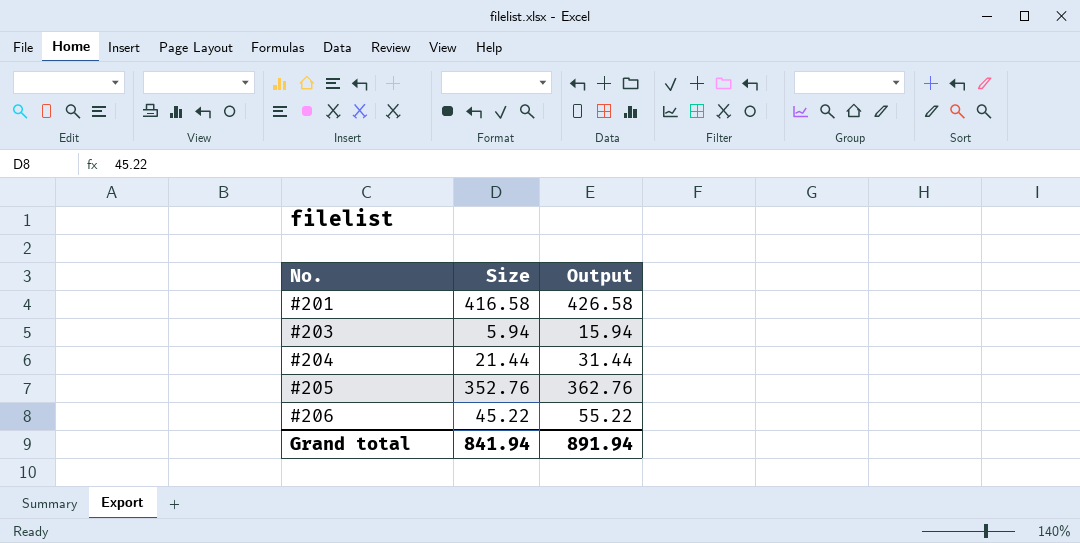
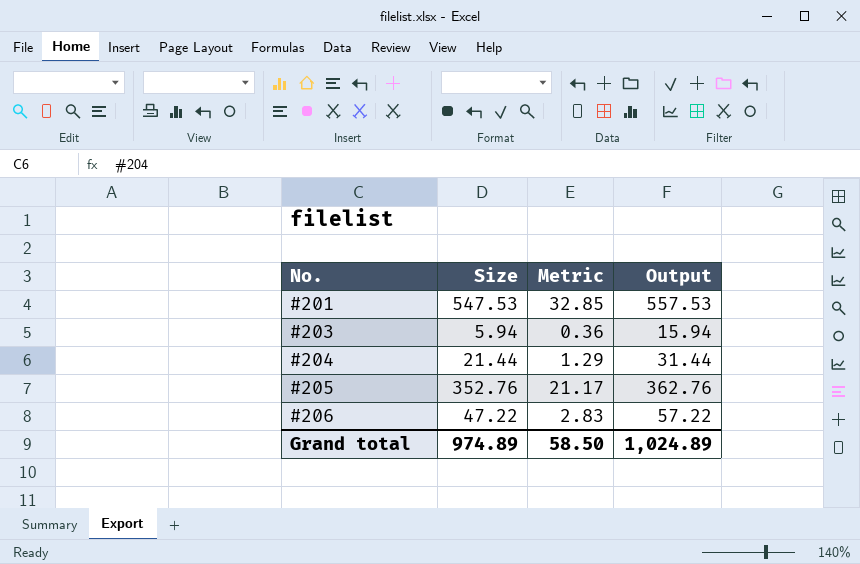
column Metric | formula: none -> [Size] * 0.06
#201 | Size: 416.58 -> 547.53
#201 | Output: 426.58 -> 557.53
#206 | Size: 45.22 -> 47.22
#206 | Output: 55.22 -> 57.22
Grand total | Size: 841.94 -> 974.89
Grand total | Output: 891.94 -> 1,024.89

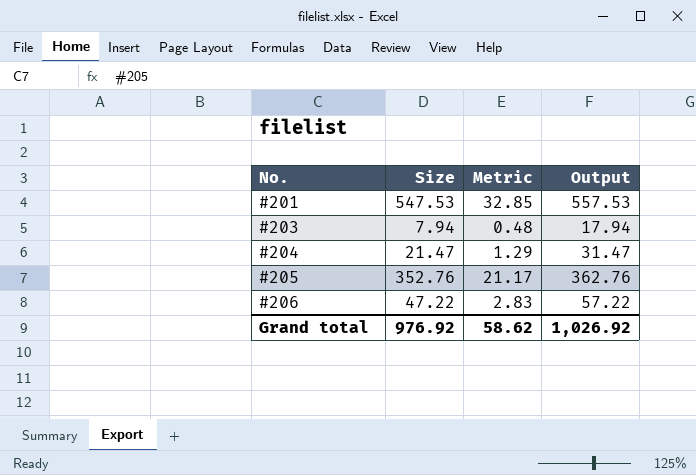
#203 | Size: 5.94 -> 7.94
#203 | Metric: 0.36 -> 0.48
#203 | Output: 15.94 -> 17.94
#204 | Size: 21.44 -> 21.47
#204 | Output: 31.44 -> 31.47
Grand total | Size: 974.89 -> 976.92
Grand total | Metric: 58.50 -> 58.62
Grand total | Output: 1,024.89 -> 1,026.92

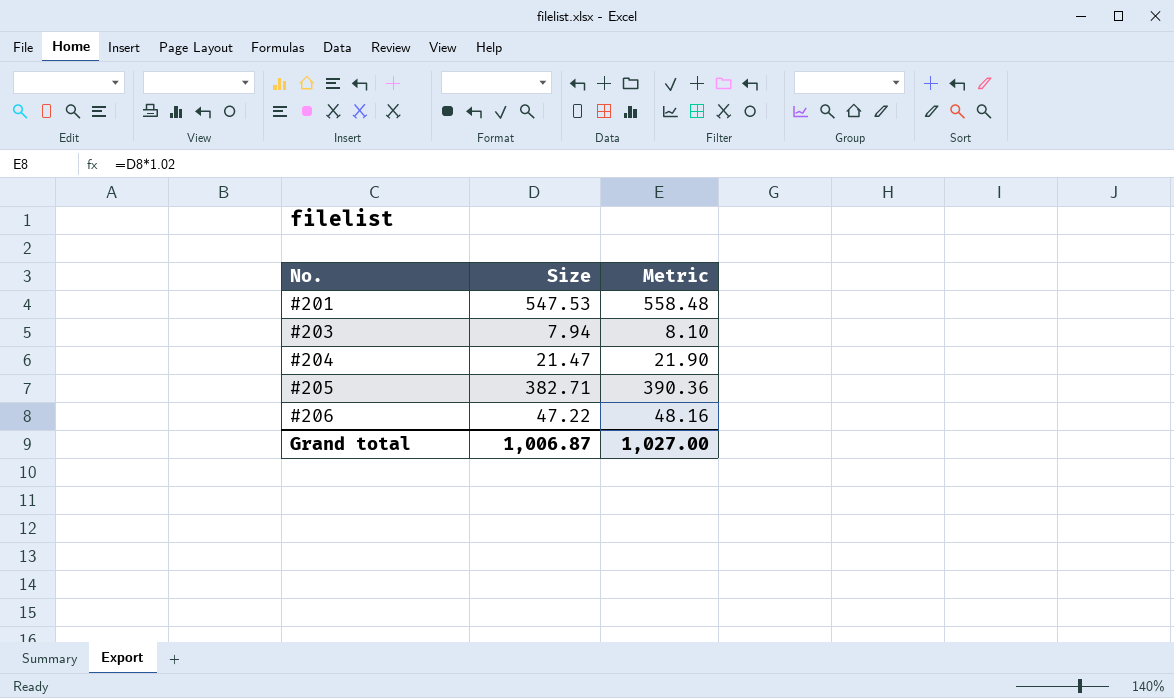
column Output | formula: [Size] + 10 -> none
column Metric | formula: [Size] * 0.06 -> [Size] * 1.02
#205 | Size: 352.76 -> 382.71
Grand total | Size: 976.92 -> 1,006.87
Grand total | Metric: 58.62 -> 1,027.00

